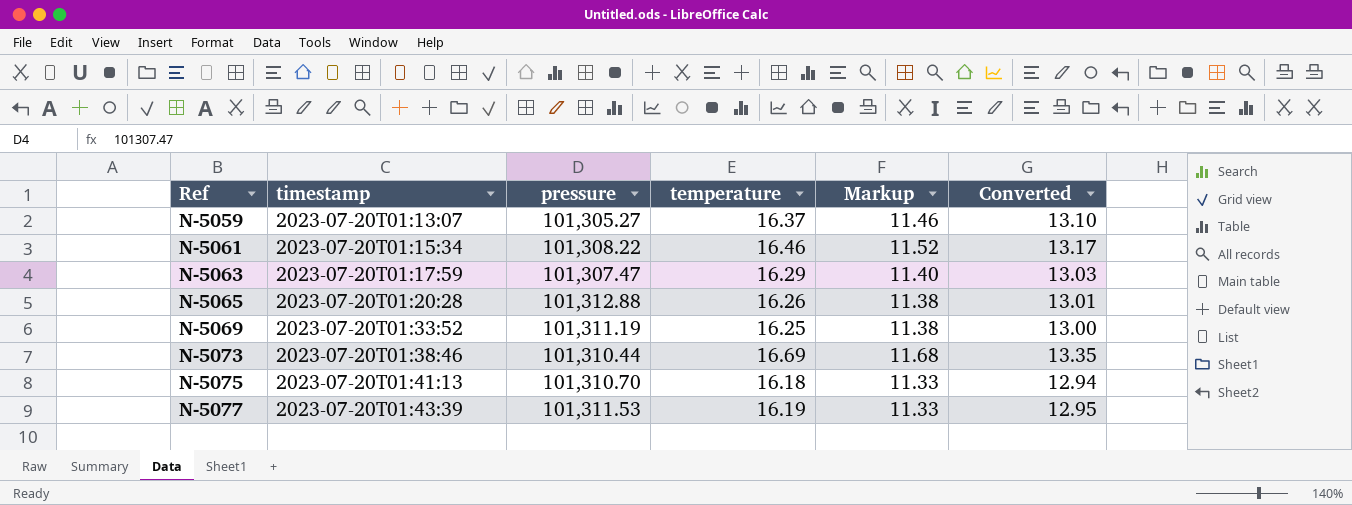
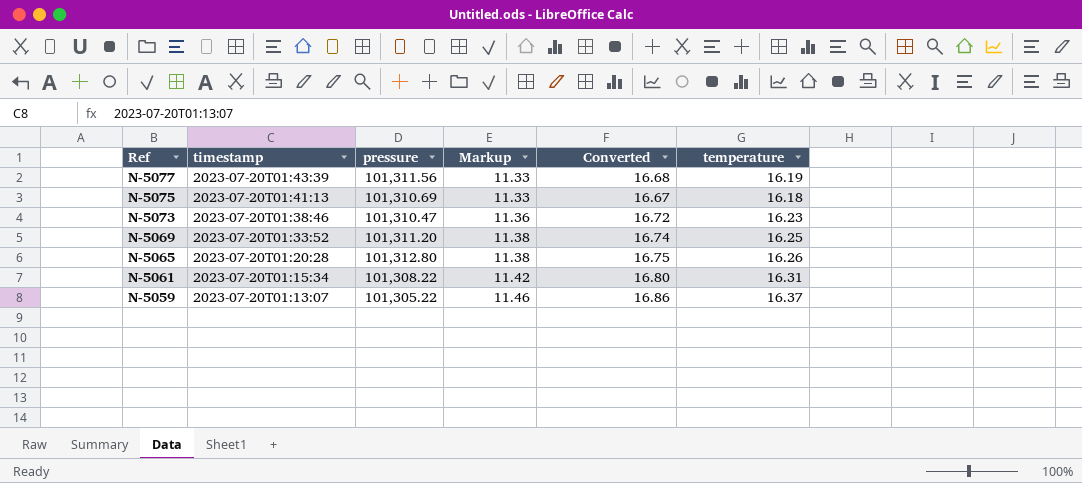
row order: Ref ascending -> Ref descending
column Converted | formula: [temperature] * 0.8 -> [temperature] * 1.03
column temperature | position: 4 -> 6
row N-5063: 2023-07-20T01:17:59 | 101,307.47 | 16.29 | 11.40 | 13.03 -> none
N-5077 | pressure: 101,311.53 -> 101,311.56
N-5075 | pressure: 101,310.70 -> 101,310.69
N-5073 | pressure: 101,310.44 -> 101,310.47
N-5073 | Markup: 11.68 -> 11.36
N-5073 | temperature: 16.69 -> 16.23
N-5069 | pressure: 101,311.19 -> 101,311.20
N-5065 | pressure: 101,312.88 -> 101,312.80
N-5061 | Markup: 11.52 -> 11.42
N-5061 | temperature: 16.46 -> 16.31
N-5059 | pressure: 101,305.27 -> 101,305.22

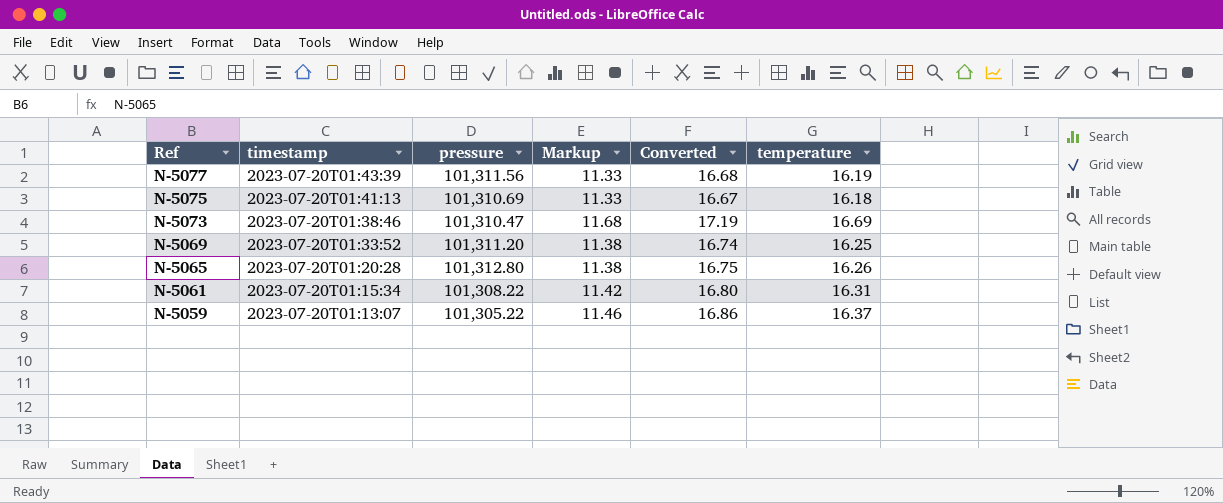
N-5073 | Markup: 11.36 -> 11.68
N-5073 | Converted: 16.72 -> 17.19
N-5073 | temperature: 16.23 -> 16.69

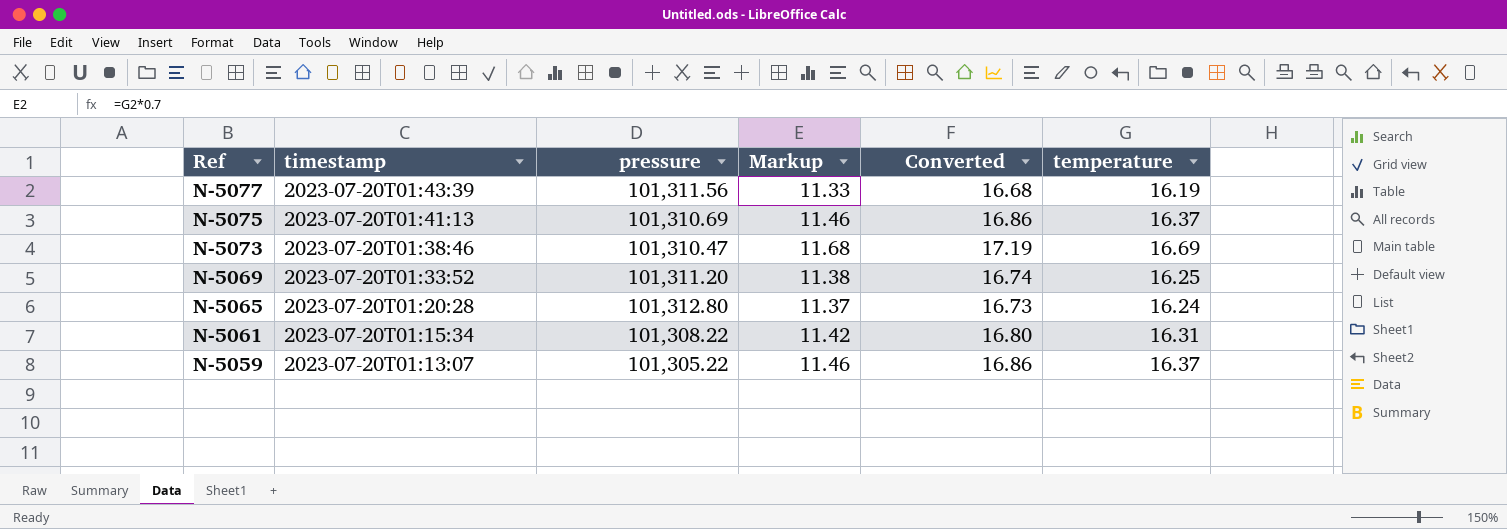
N-5075 | Markup: 11.33 -> 11.46
N-5075 | Converted: 16.67 -> 16.86
N-5075 | temperature: 16.18 -> 16.37
N-5065 | Markup: 11.38 -> 11.37
N-5065 | Converted: 16.75 -> 16.73
N-5065 | temperature: 16.26 -> 16.24

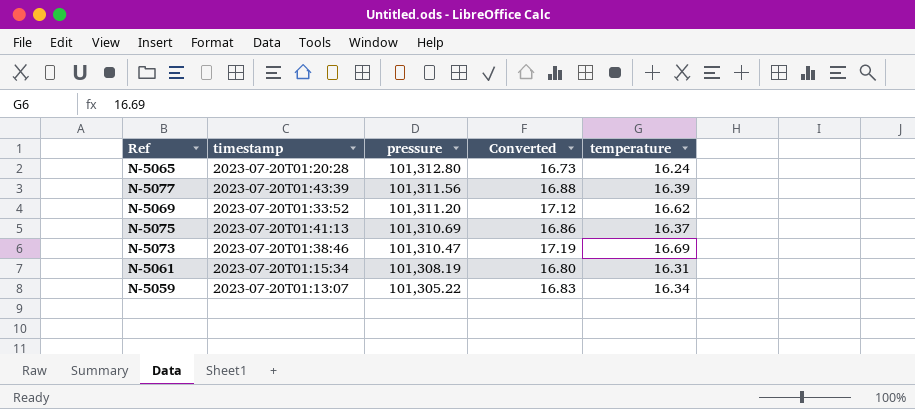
row order: Ref descending -> pressure descending
column Markup | formula: [temperature] * 0.7 -> none
N-5077 | Converted: 16.68 -> 16.88
N-5077 | temperature: 16.19 -> 16.39
N-5069 | Converted: 16.74 -> 17.12
N-5069 | temperature: 16.25 -> 16.62
N-5061 | pressure: 101,308.22 -> 101,308.19
N-5059 | Converted: 16.86 -> 16.83
N-5059 | temperature: 16.37 -> 16.34

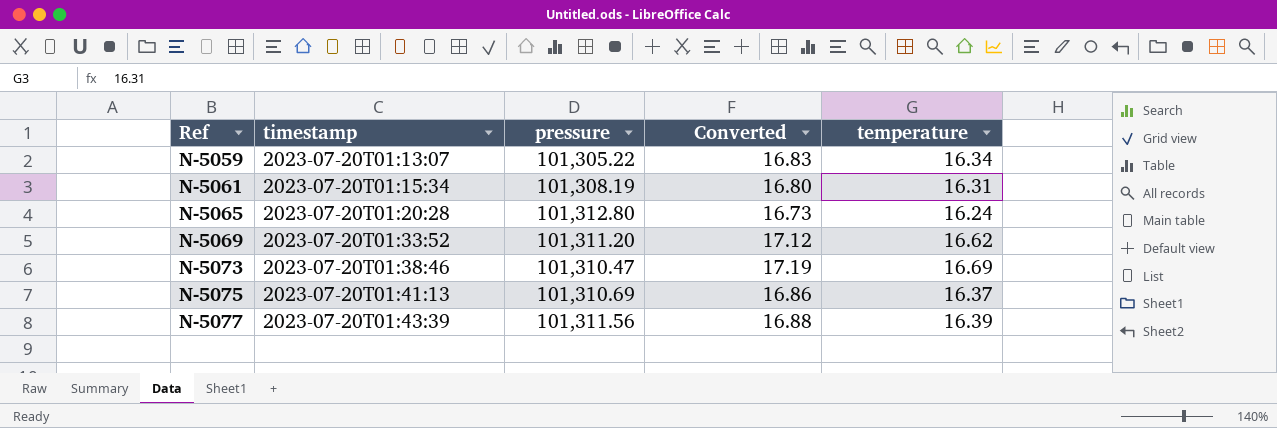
row order: pressure descending -> Ref ascending

